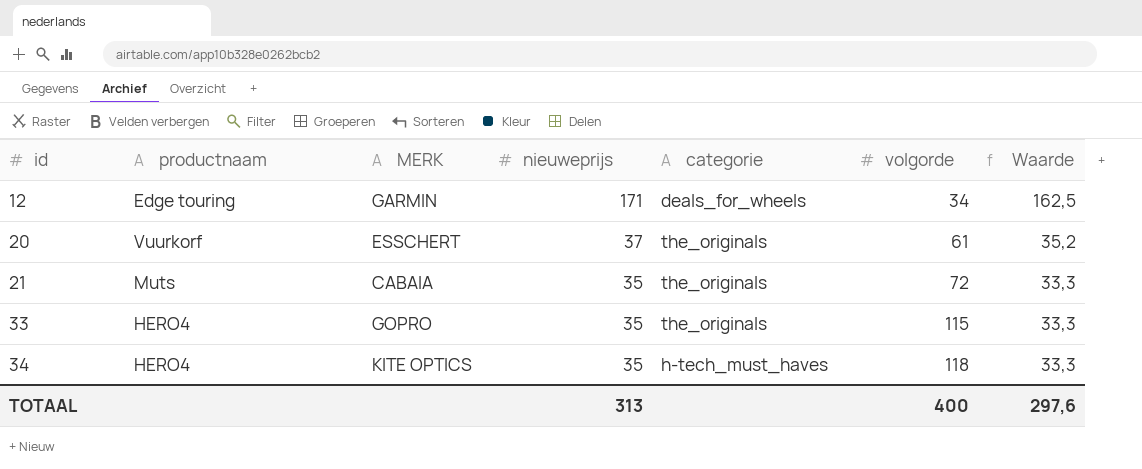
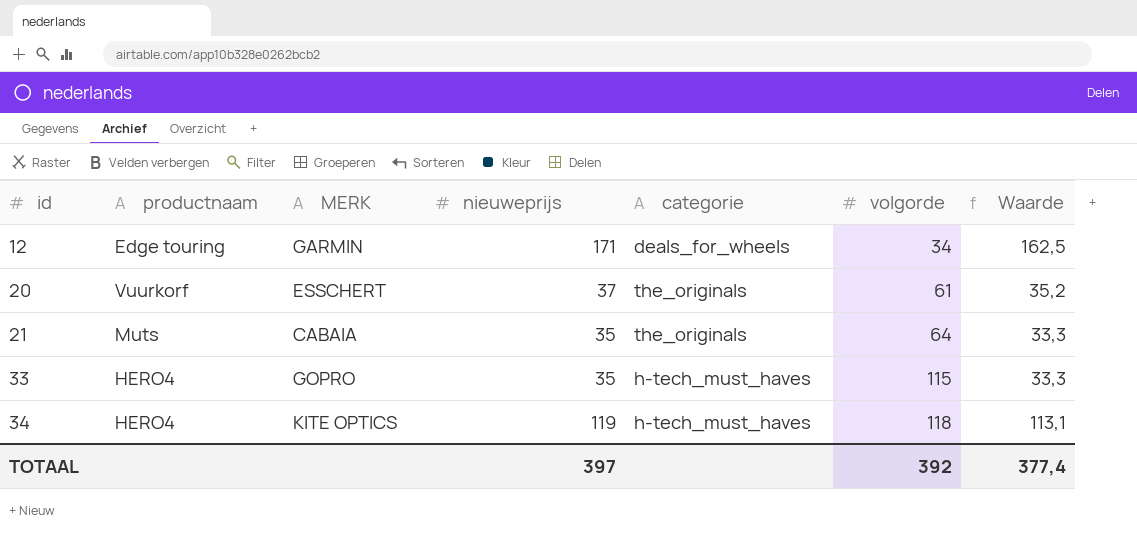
21 | volgorde: 72 -> 64
33 | categorie: the_originals -> h-tech_must_haves
34 | nieuweprijs: 35 -> 119
34 | Waarde: 33,3 -> 113,1
TOTAAL | nieuweprijs: 313 -> 397
TOTAAL | volgorde: 400 -> 392
TOTAAL | Waarde: 297,6 -> 377,4

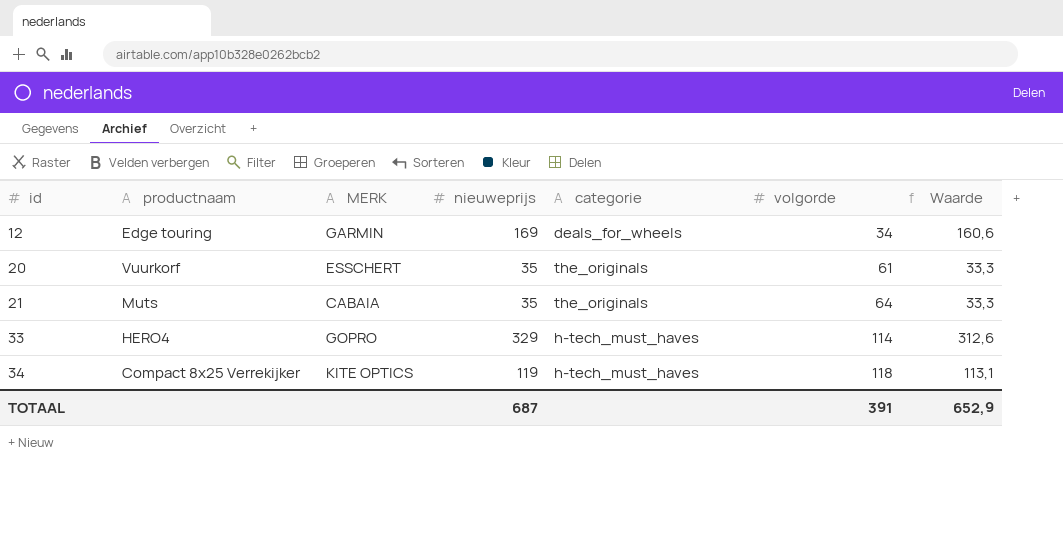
12 | nieuweprijs: 171 -> 169
12 | Waarde: 162,5 -> 160,6
20 | nieuweprijs: 37 -> 35
20 | Waarde: 35,2 -> 33,3
33 | nieuweprijs: 35 -> 329
33 | volgorde: 115 -> 114
33 | Waarde: 33,3 -> 312,6
34 | productnaam: HERO4 -> Compact 8x25 Verrekijker
TOTAAL | nieuweprijs: 397 -> 687
TOTAAL | volgorde: 392 -> 391
TOTAAL | Waarde: 377,4 -> 652,9

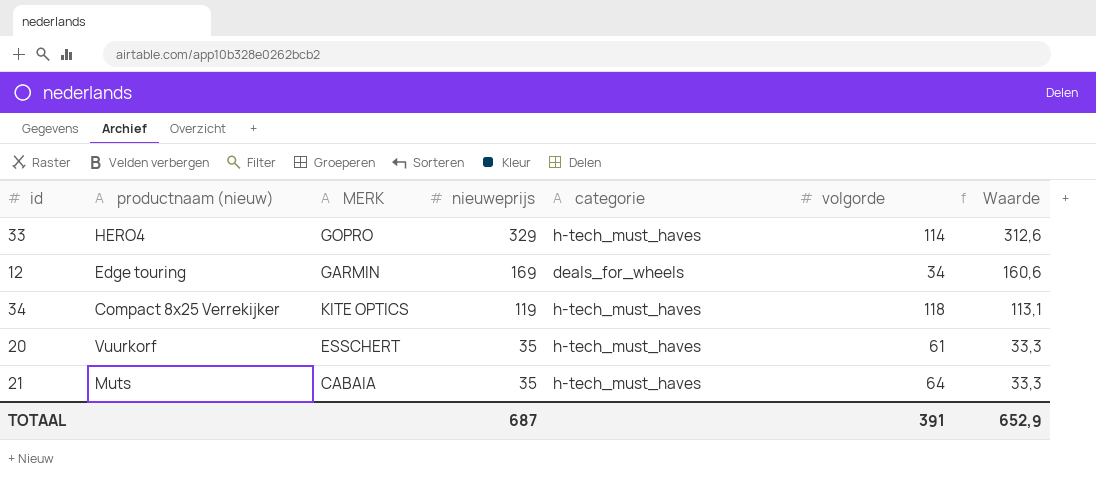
row order: id ascending -> nieuweprijs descending
column name: productnaam -> productnaam (nieuw)
20 | categorie: the_originals -> h-tech_must_haves
21 | categorie: the_originals -> h-tech_must_haves

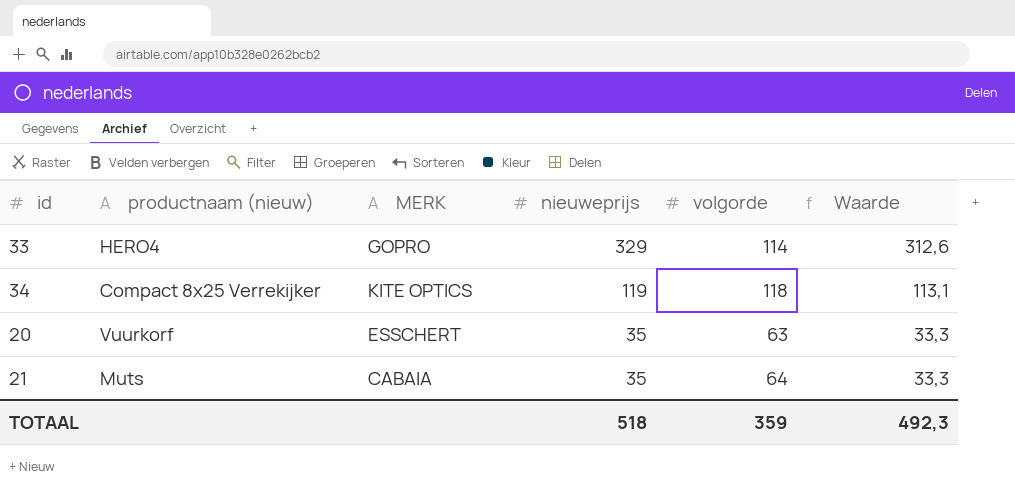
column categorie | position: 5 -> none
row 12: Edge touring | GARMIN | 169 | deals_for_wheels | 34 | 160,6 -> none
20 | volgorde: 61 -> 63
TOTAAL | nieuweprijs: 687 -> 518
TOTAAL | volgorde: 391 -> 359
TOTAAL | Waarde: 652,9 -> 492,3

